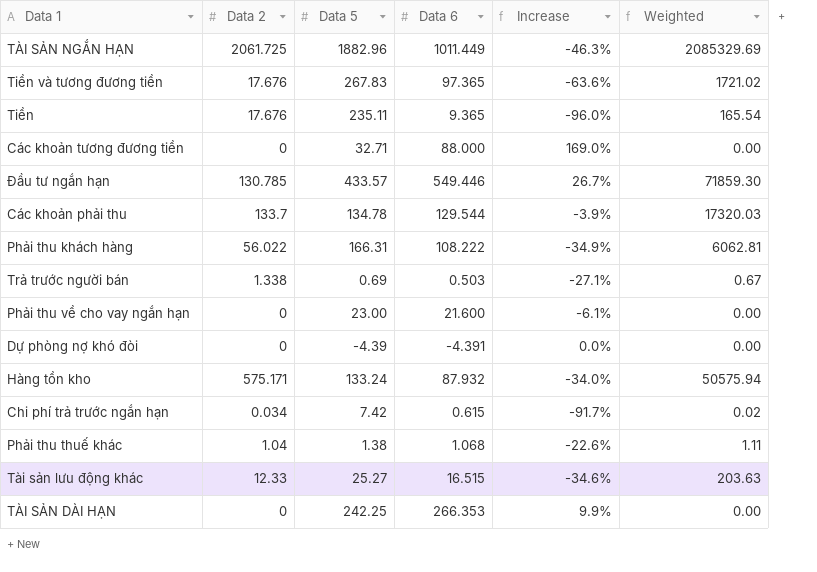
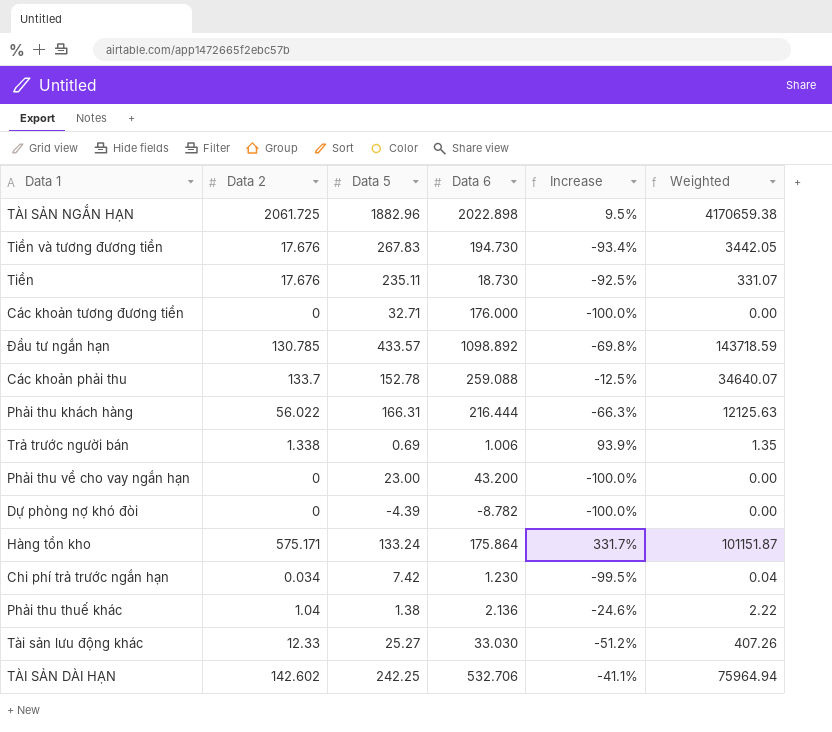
column Increase | formula: ([Data 6] - [Data 5]) / [Data 5] -> ([Data 2] - [Data 5]) / [Data 5]
TÀI SẢN NGẮN HẠN | Data 6: 1011.449 -> 2022.898
TÀI SẢN NGẮN HẠN | Weighted: 2085329.69 -> 4170659.38
Tiền và tương đương tiền | Data 6: 97.365 -> 194.730
Tiền và tương đương tiền | Weighted: 1721.02 -> 3442.05
Tiền | Data 6: 9.365 -> 18.730
Tiền | Weighted: 165.54 -> 331.07
Các khoản tương đương tiền | Data 6: 88.000 -> 176.000
Đầu tư ngắn hạn | Data 6: 549.446 -> 1098.892
Đầu tư ngắn hạn | Weighted: 71859.30 -> 143718.59
Các khoản phải thu | Data 5: 134.78 -> 152.78
Các khoản phải thu | Data 6: 129.544 -> 259.088
Các khoản phải thu | Weighted: 17320.03 -> 34640.07
Phải thu khách hàng | Data 6: 108.222 -> 216.444
Phải thu khách hàng | Weighted: 6062.81 -> 12125.63
Trả trước người bán | Data 6: 0.503 -> 1.006
Trả trước người bán | Weighted: 0.67 -> 1.35
Phải thu về cho vay ngắn hạn | Data 6: 21.600 -> 43.200
Dự phòng nợ khó đòi | Data 6: -4.391 -> -8.782
Hàng tồn kho | Data 6: 87.932 -> 175.864
Hàng tồn kho | Weighted: 50575.94 -> 101151.87
Chi phí trả trước ngắn hạn | Data 6: 0.615 -> 1.230
Chi phí trả trước ngắn hạn | Weighted: 0.02 -> 0.04
Phải thu thuế khác | Data 6: 1.068 -> 2.136
Phải thu thuế khác | Weighted: 1.11 -> 2.22
Tài sản lưu động khác | Data 6: 16.515 -> 33.030
Tài sản lưu động khác | Weighted: 203.63 -> 407.26
TÀI SẢN DÀI HẠN | Data 2: 0 -> 142.602
TÀI SẢN DÀI HẠN | Data 6: 266.353 -> 532.706
TÀI SẢN DÀI HẠN | Weighted: 0.00 -> 75964.94

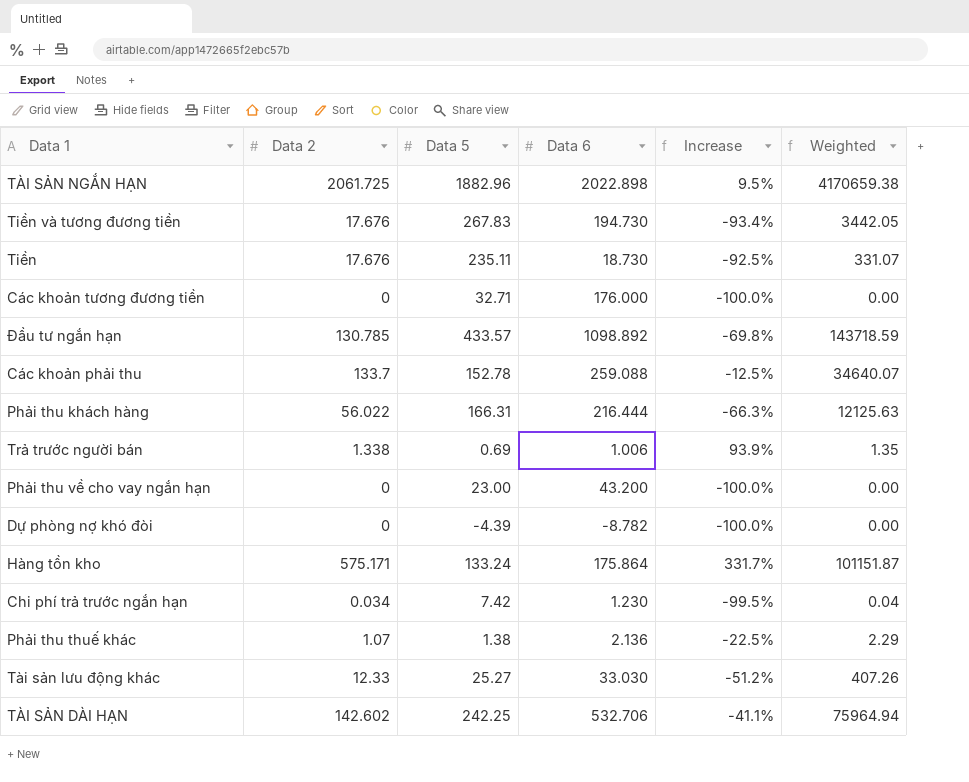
Phải thu thuế khác | Data 2: 1.04 -> 1.07
Phải thu thuế khác | Increase: -24.6% -> -22.5%
Phải thu thuế khác | Weighted: 2.22 -> 2.29

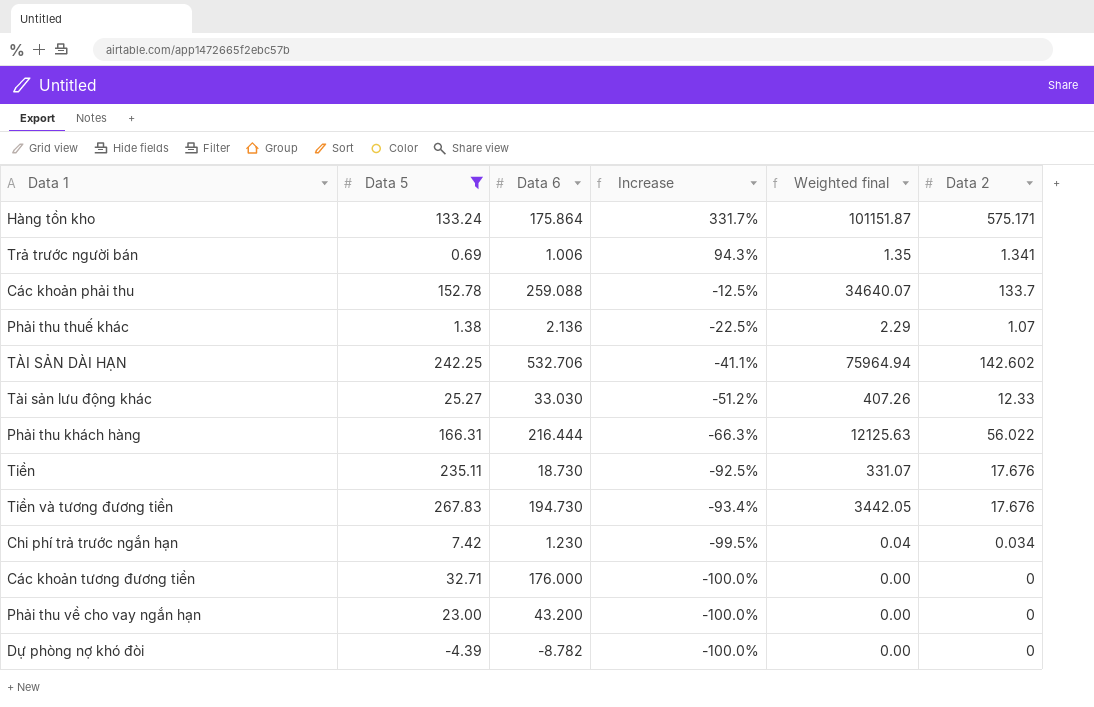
filter: none -> Data 5 <= 267.83
row order: none -> Increase descending
column name: Weighted -> Weighted final
column Data 2 | position: 2 -> 6
Trả trước người bán | Increase: 93.9% -> 94.3%
Trả trước người bán | Data 2: 1.338 -> 1.341

